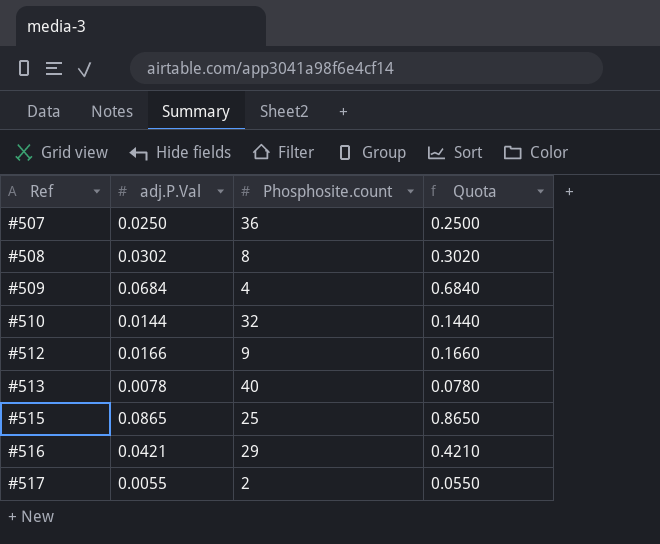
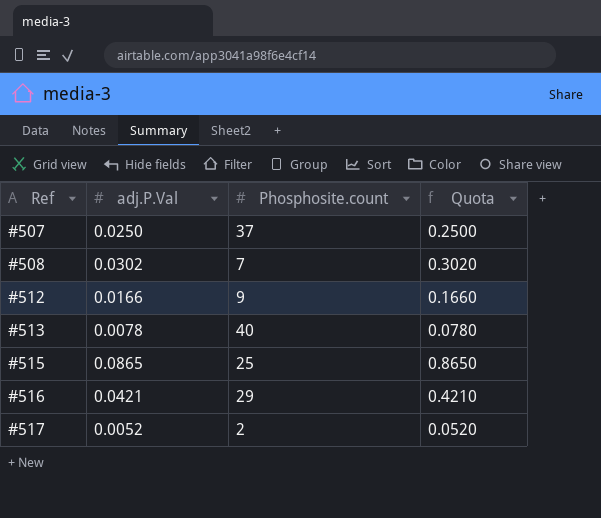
row #509: 0.0684 | 4 | 0.6840 -> none
row #510: 0.0144 | 32 | 0.1440 -> none
#507 | Phosphosite.count: 36 -> 37
#508 | Phosphosite.count: 8 -> 7
#517 | adj.P.Val: 0.0055 -> 0.0052
#517 | Quota: 0.0550 -> 0.0520

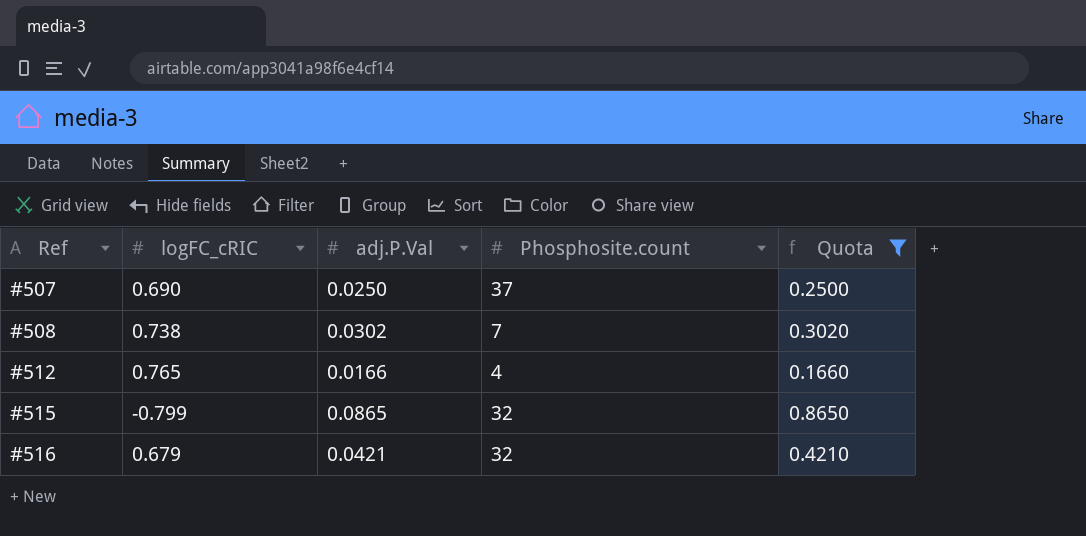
filter: none -> Quota >= 0.1660
column logFC_cRIC | position: none -> 2
#512 | Phosphosite.count: 9 -> 4
#515 | Phosphosite.count: 25 -> 32
#516 | Phosphosite.count: 29 -> 32

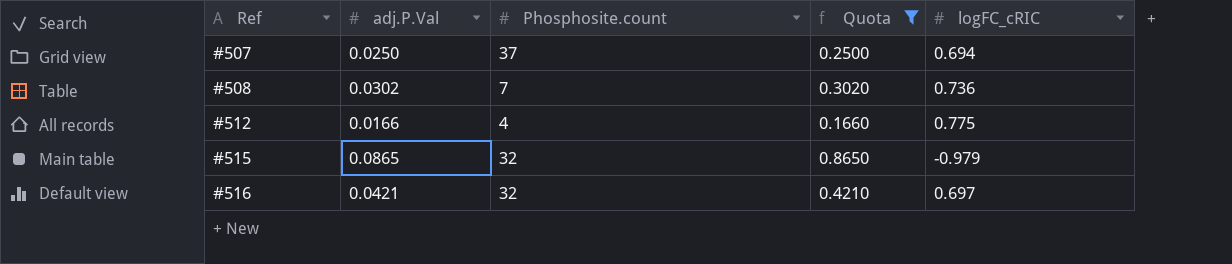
column logFC_cRIC | position: 2 -> 5
#507 | logFC_cRIC: 0.690 -> 0.694
#508 | logFC_cRIC: 0.738 -> 0.736
#512 | logFC_cRIC: 0.765 -> 0.775
#515 | logFC_cRIC: -0.799 -> -0.979
#516 | logFC_cRIC: 0.679 -> 0.697

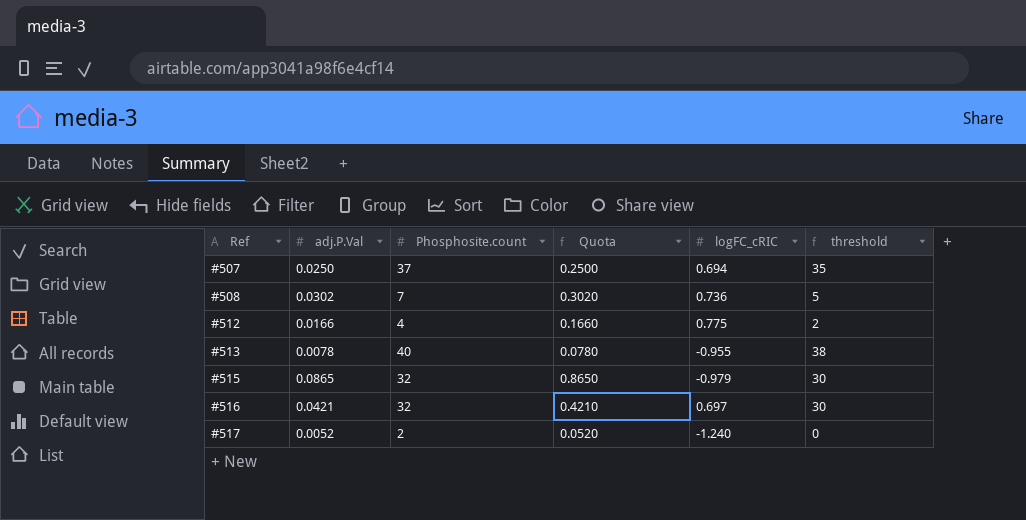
filter: Quota >= 0.1660 -> none
column threshold | formula: none -> [Phosphosite.count] - 2

